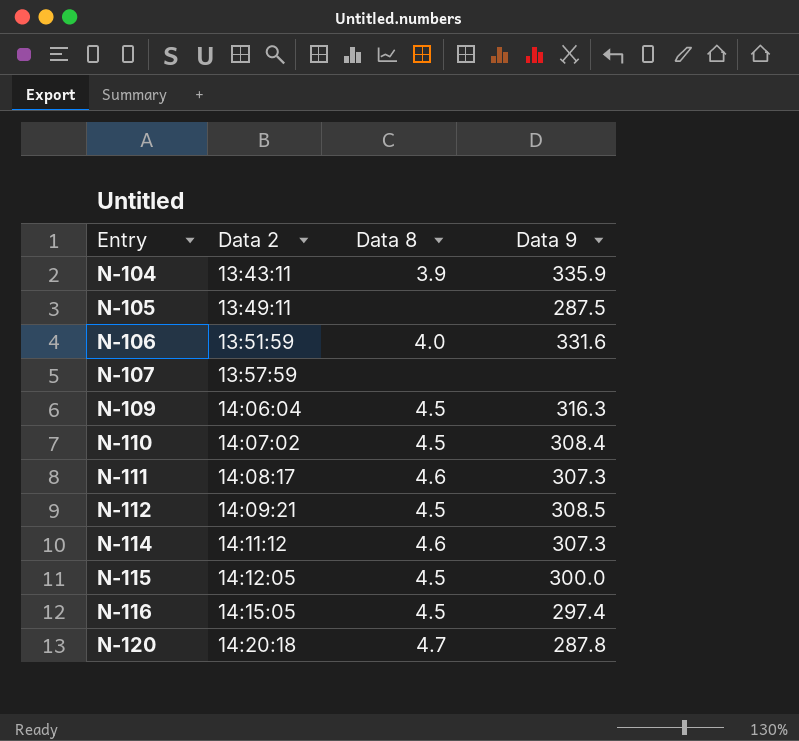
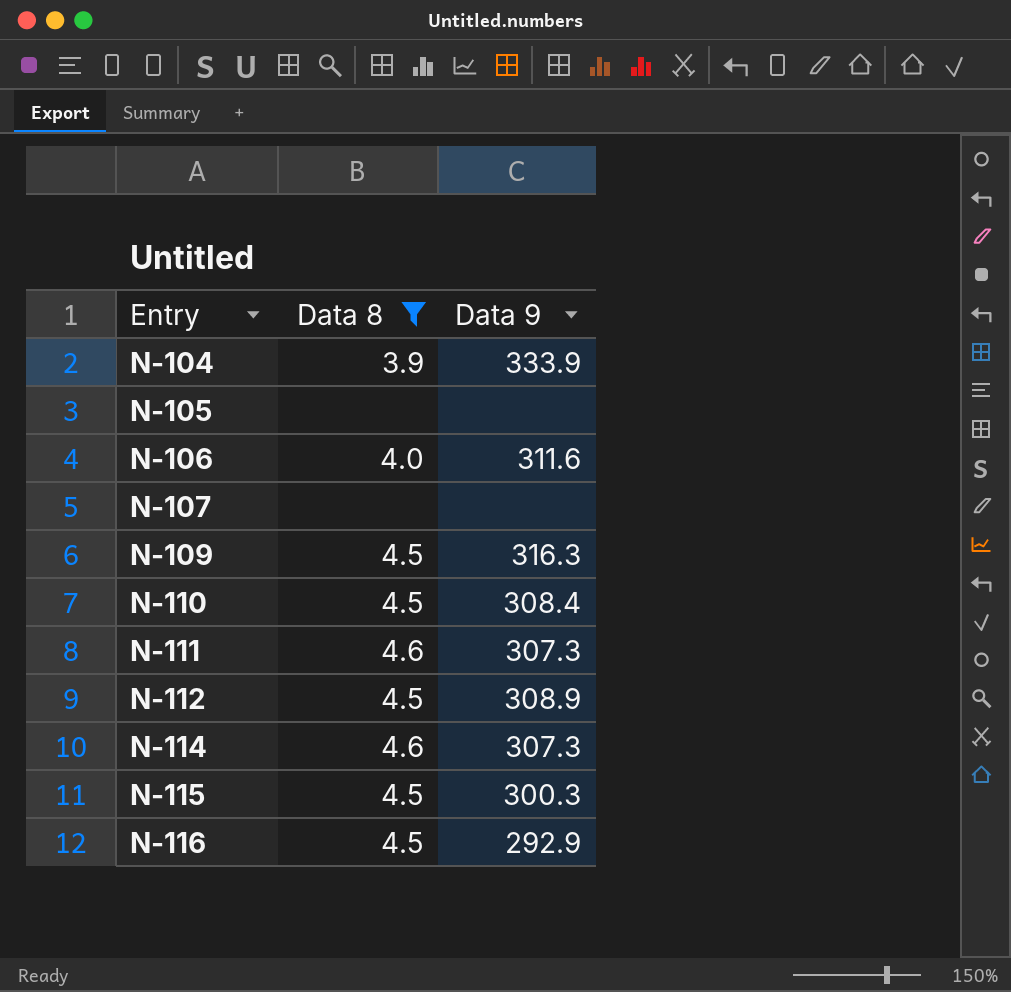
filter: none -> Data 8 != 4.7
column Data 2 | position: 2 -> none
N-104 | Data 9: 335.9 -> 333.9
N-105 | Data 9: 287.5 -> none
N-106 | Data 9: 331.6 -> 311.6
N-112 | Data 9: 308.5 -> 308.9
N-115 | Data 9: 300.0 -> 300.3
N-116 | Data 9: 297.4 -> 292.9

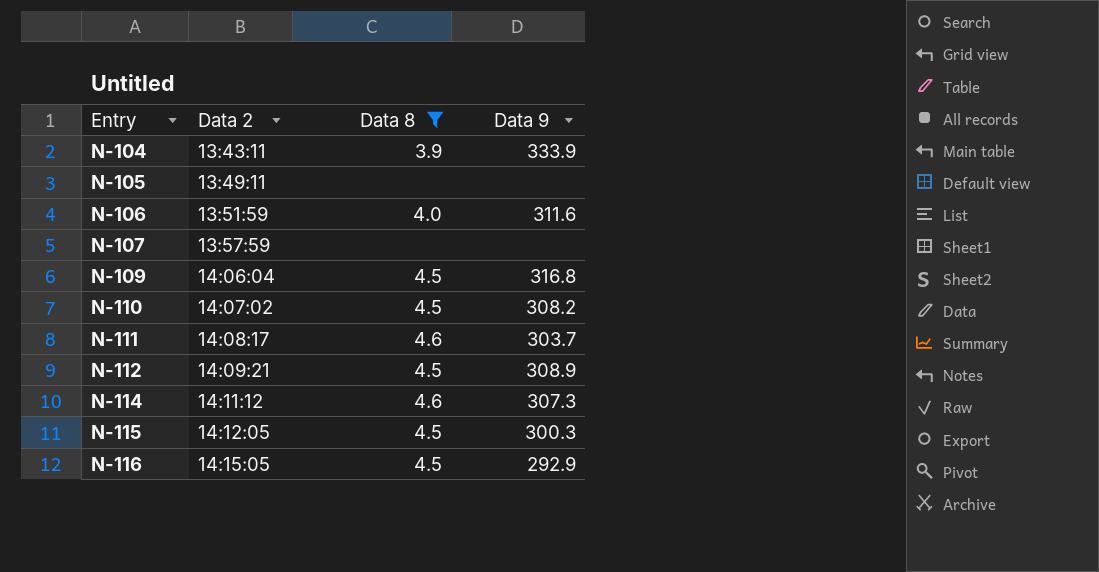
column Data 2 | position: none -> 2
N-109 | Data 9: 316.3 -> 316.8
N-110 | Data 9: 308.4 -> 308.2
N-111 | Data 9: 307.3 -> 303.7

